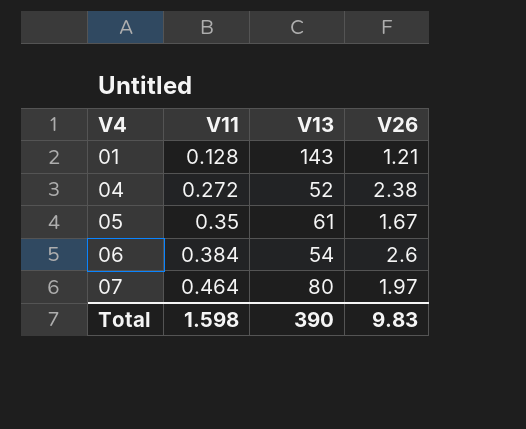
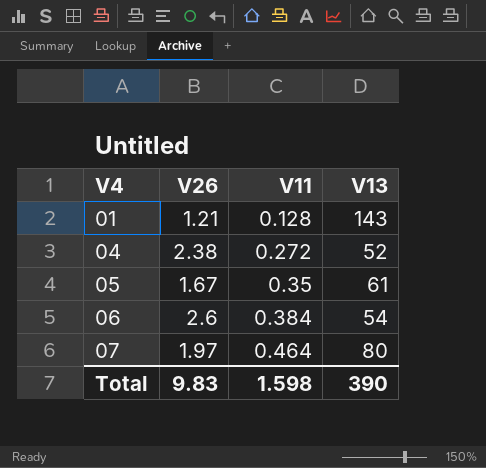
column V26 | position: 4 -> 2

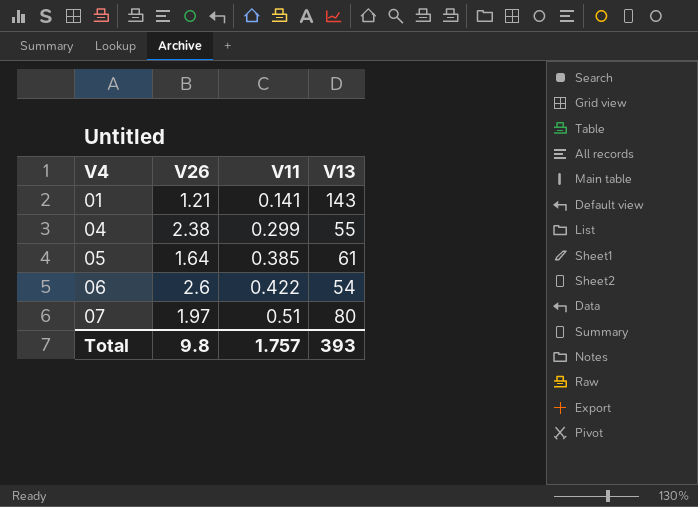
01 | V11: 0.128 -> 0.141
04 | V11: 0.272 -> 0.299
04 | V13: 52 -> 55
05 | V26: 1.67 -> 1.64
05 | V11: 0.35 -> 0.385
06 | V11: 0.384 -> 0.422
07 | V11: 0.464 -> 0.51
Total | V26: 9.83 -> 9.8
Total | V11: 1.598 -> 1.757
Total | V13: 390 -> 393

